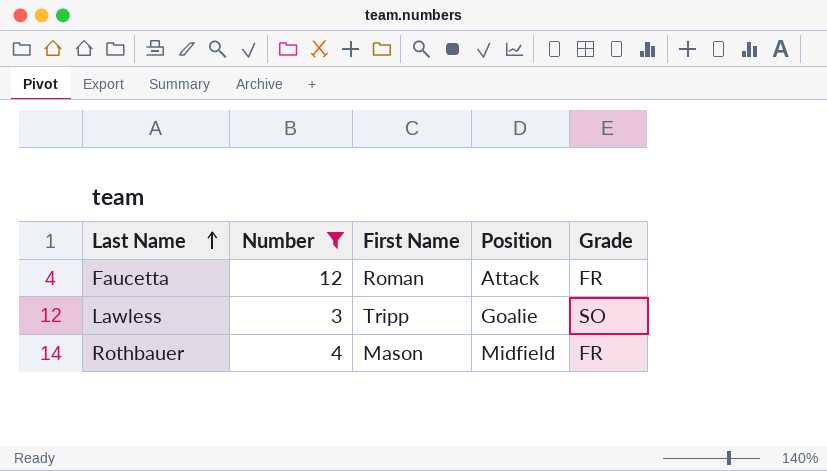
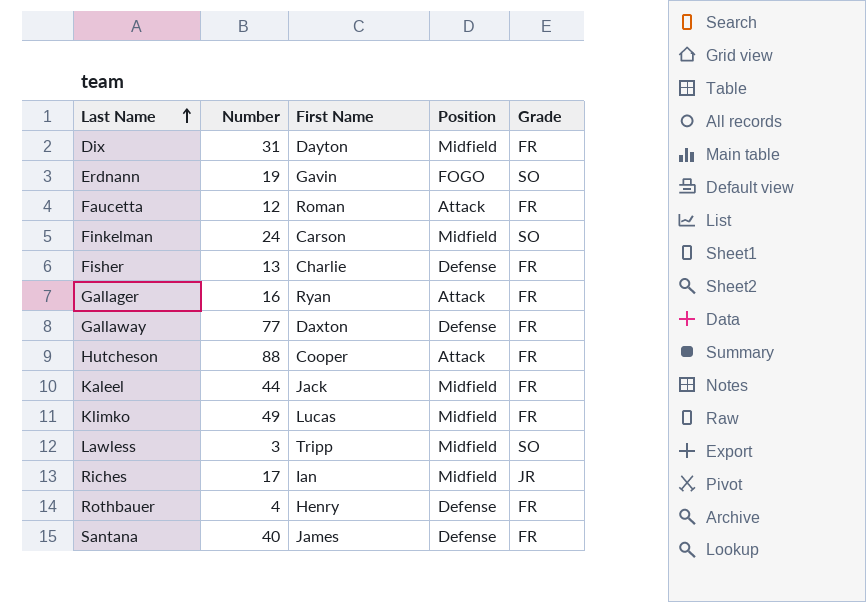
filter: Number <= 12 -> none
Lawless | Position: Goalie -> Midfield
Rothbauer | First Name: Mason -> Henry
Rothbauer | Position: Midfield -> Defense

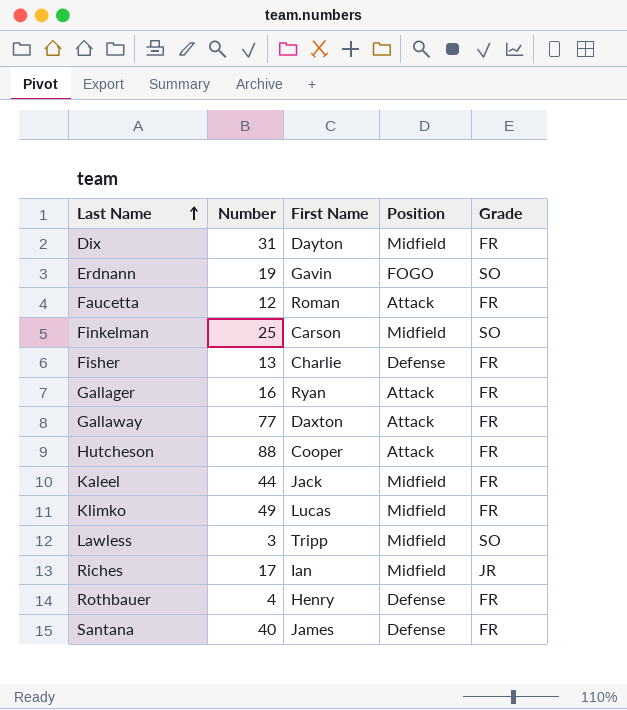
Finkelman | Number: 24 -> 25
Gallaway | Position: Defense -> Attack

